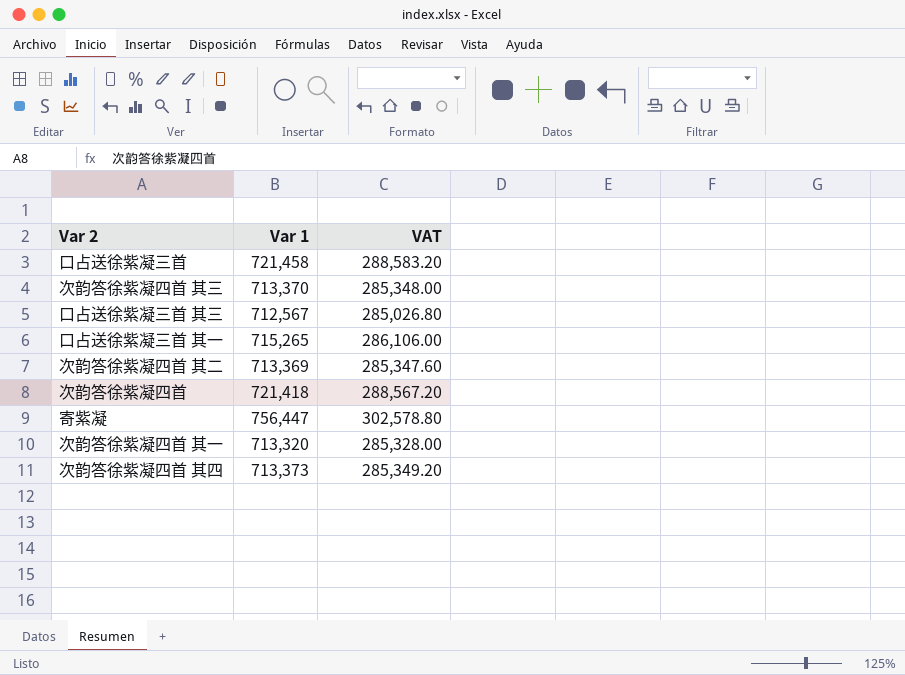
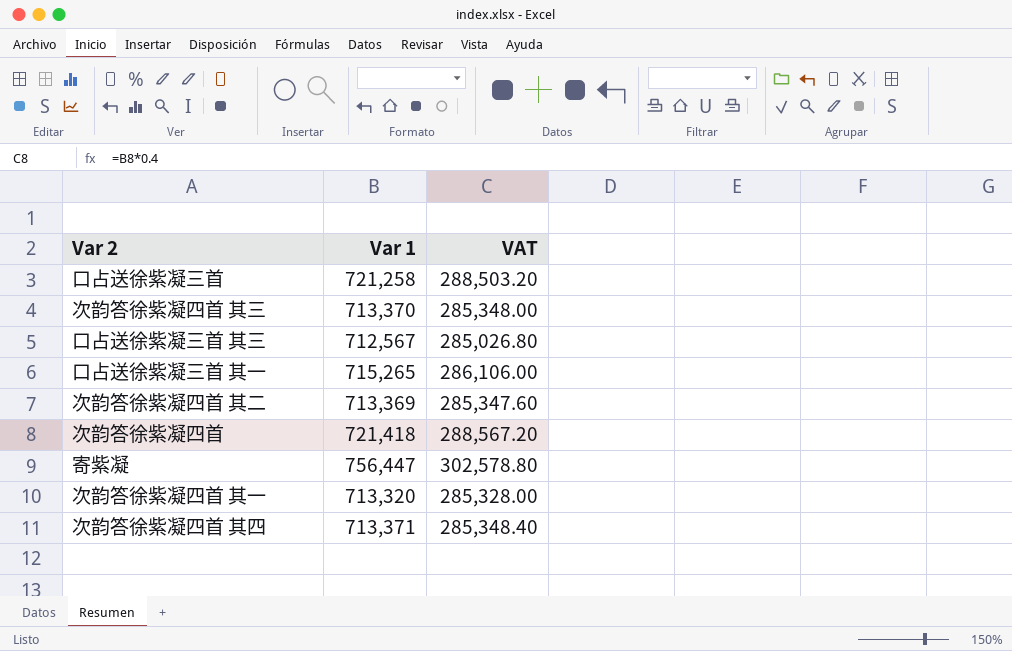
口占送徐紫凝三首 | Var 1: 721,458 -> 721,258
口占送徐紫凝三首 | VAT: 288,583.20 -> 288,503.20
次韵答徐紫凝四首 其四 | Var 1: 713,373 -> 713,371
次韵答徐紫凝四首 其四 | VAT: 285,349.20 -> 285,348.40

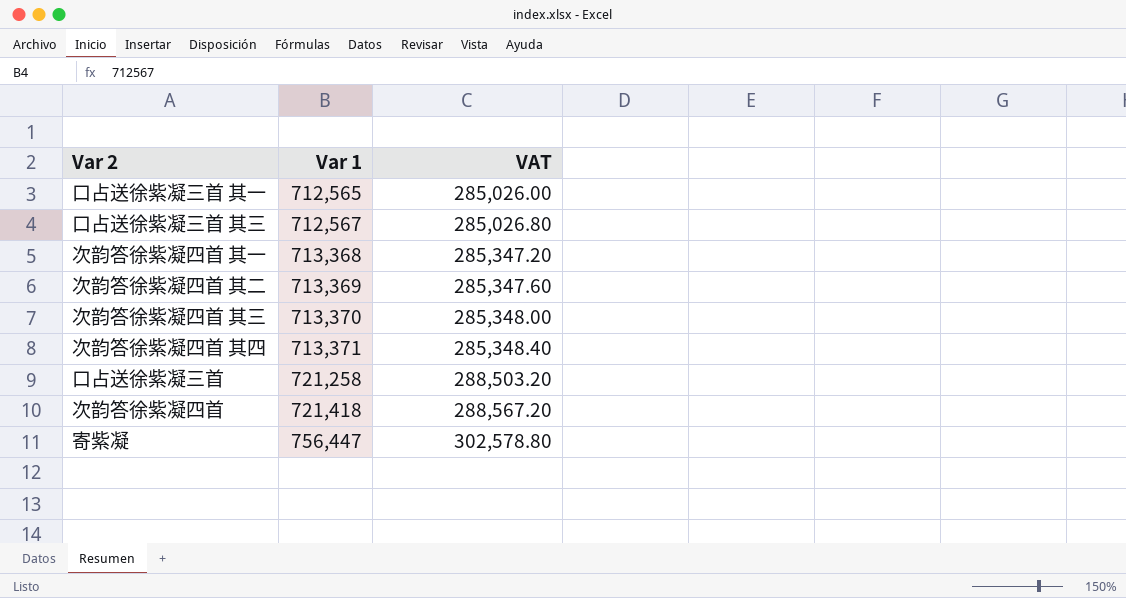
row order: none -> Var 1 ascending
口占送徐紫凝三首 其一 | Var 1: 715,265 -> 712,565
口占送徐紫凝三首 其一 | VAT: 286,106.00 -> 285,026.00
次韵答徐紫凝四首 其一 | Var 1: 713,320 -> 713,368
次韵答徐紫凝四首 其一 | VAT: 285,328.00 -> 285,347.20

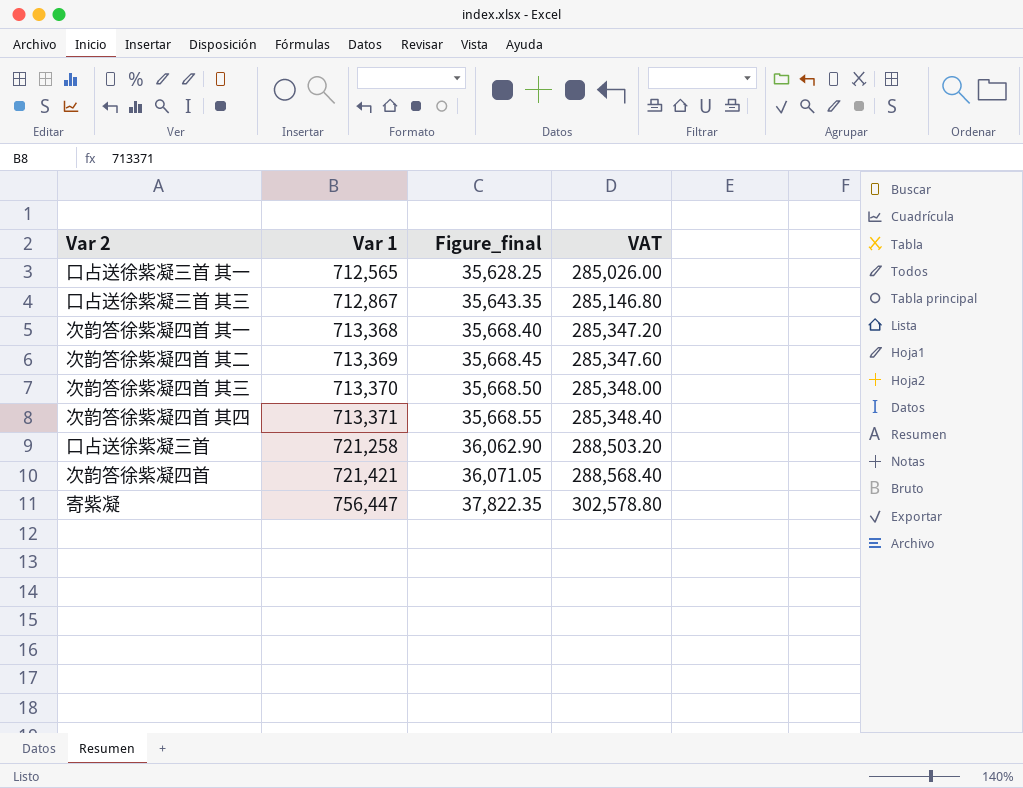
column Figure_final | formula: none -> [Var 1] * 0.05
口占送徐紫凝三首 其三 | Var 1: 712,567 -> 712,867
口占送徐紫凝三首 其三 | VAT: 285,026.80 -> 285,146.80
次韵答徐紫凝四首 | Var 1: 721,418 -> 721,421
次韵答徐紫凝四首 | VAT: 288,567.20 -> 288,568.40

